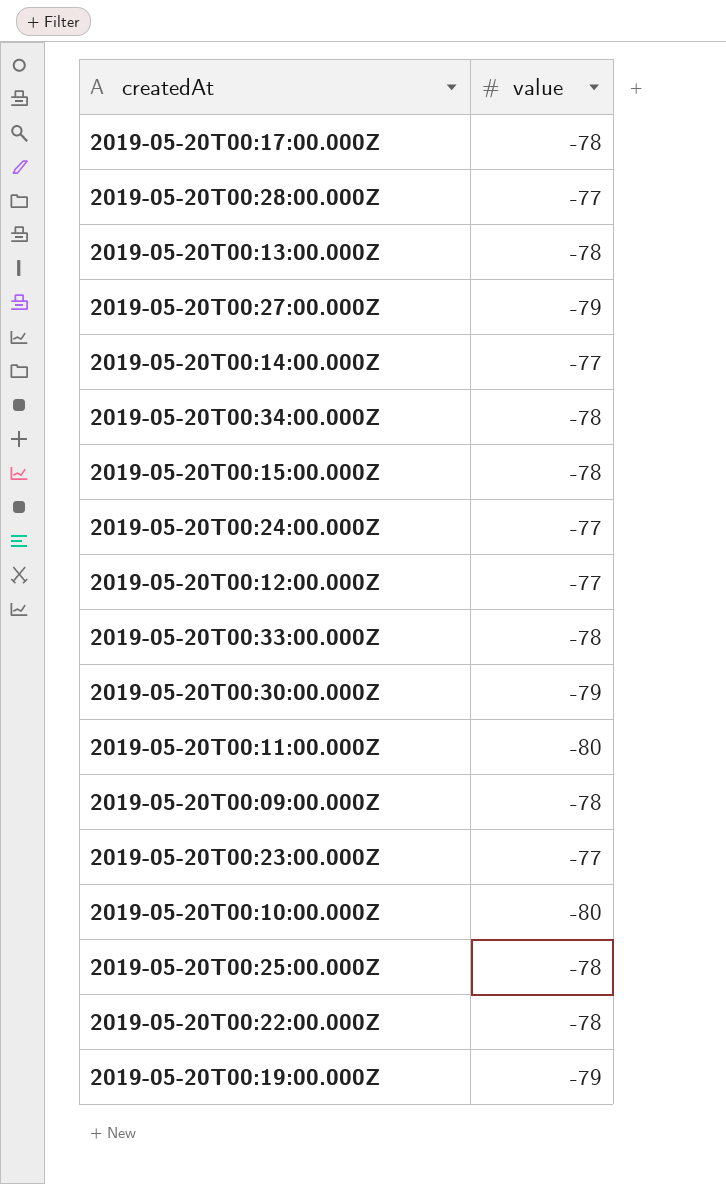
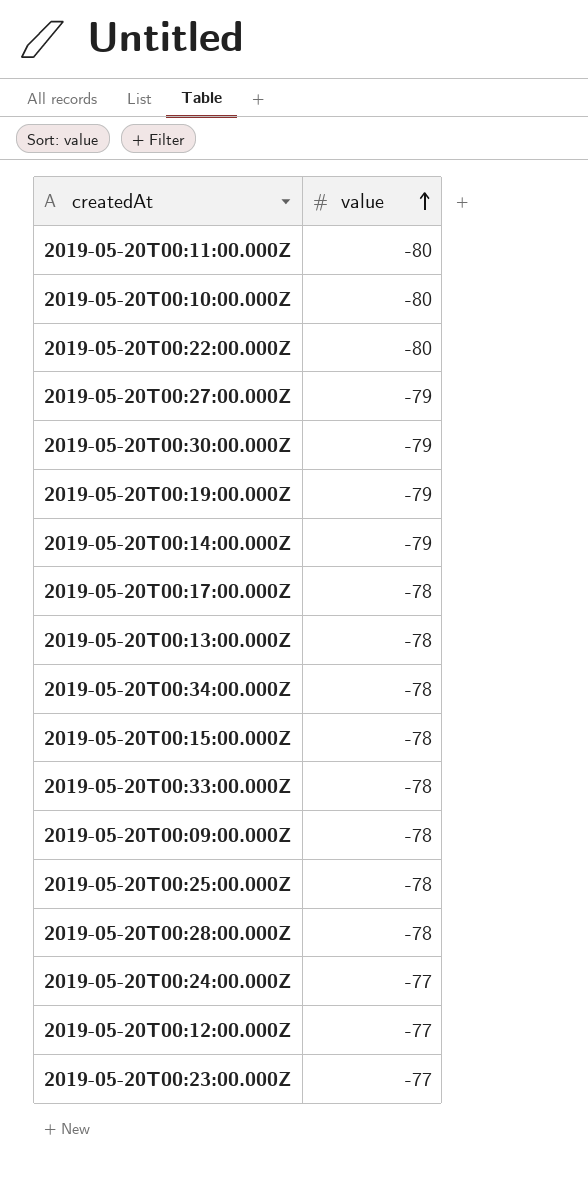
row order: none -> value ascending
2019-05-20T00:22:00.000Z | value: -78 -> -80
2019-05-20T00:14:00.000Z | value: -77 -> -79
2019-05-20T00:28:00.000Z | value: -77 -> -78

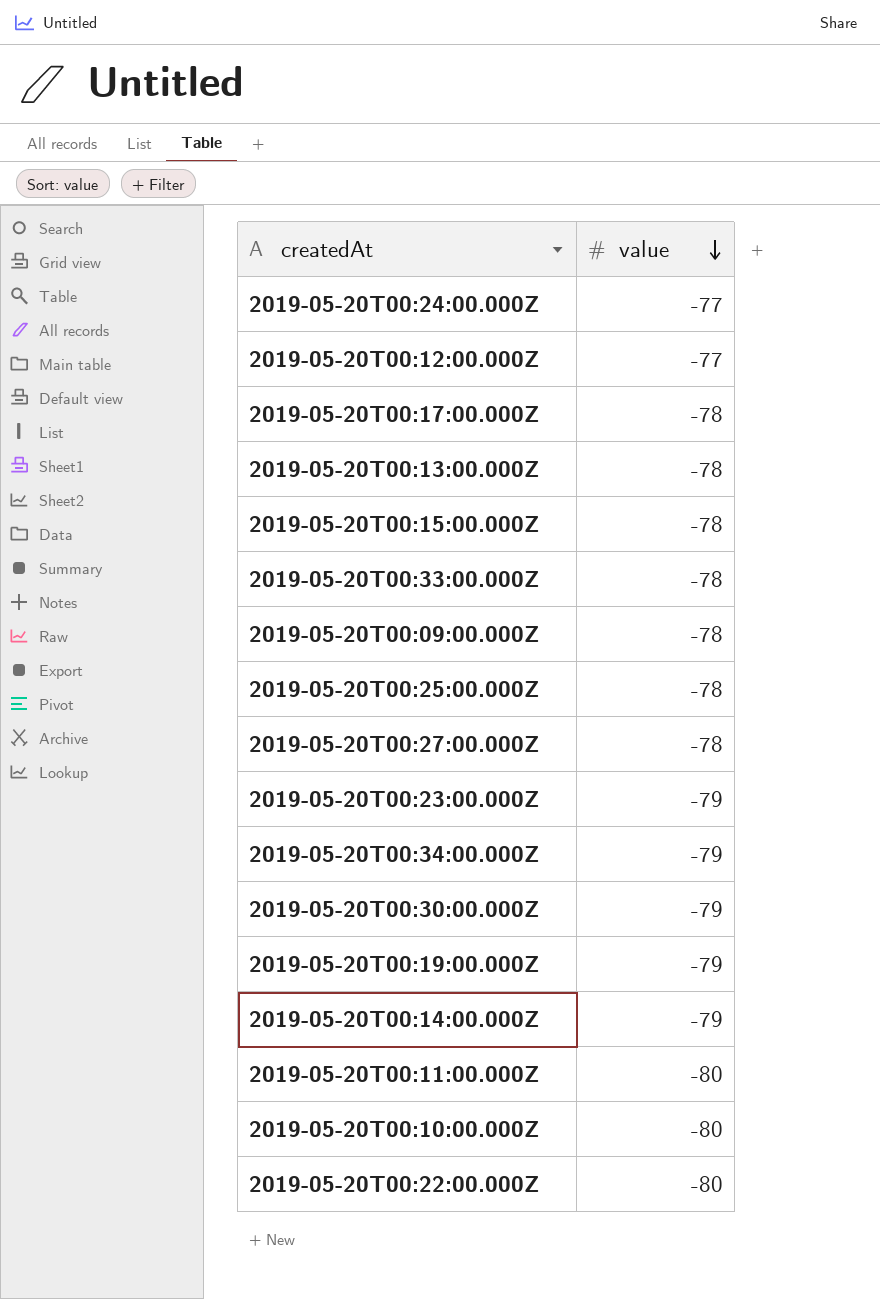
row order: value ascending -> value descending
row 2019-05-20T00:28:00.000Z: -78 -> none
2019-05-20T00:27:00.000Z | value: -79 -> -78
2019-05-20T00:23:00.000Z | value: -77 -> -79
2019-05-20T00:34:00.000Z | value: -78 -> -79

